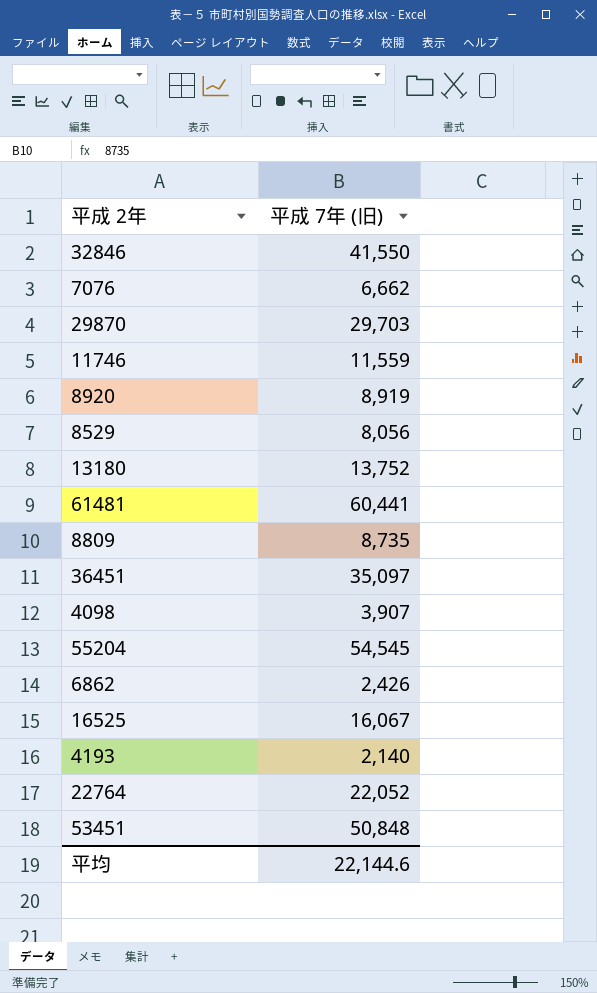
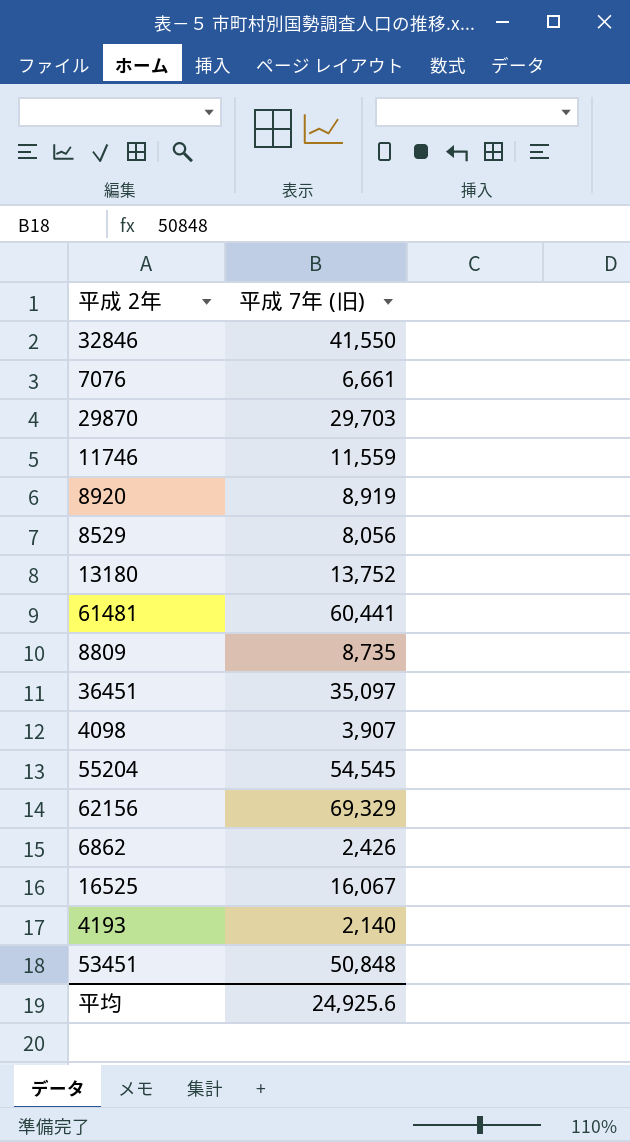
row 22764: 22,052 -> none
7076 | 平成 7年 (旧): 6,662 -> 6,661
row 62156: none -> 69,329
平均 | 平成 7年 (旧): 22,144.6 -> 24,925.6

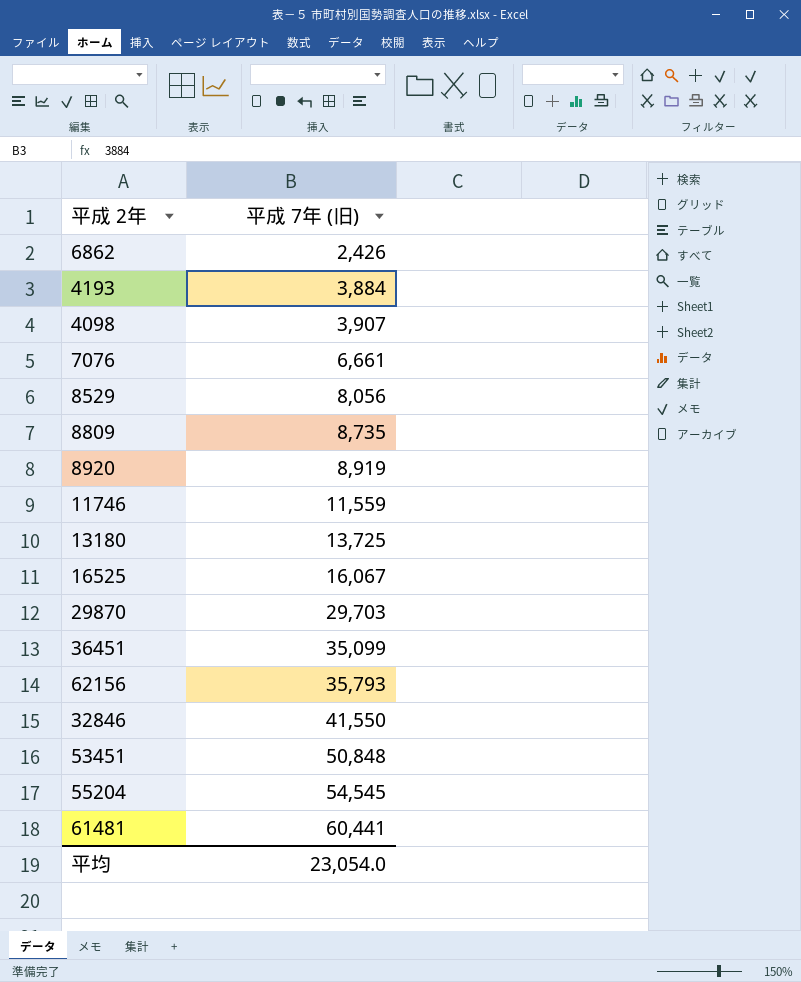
row order: none -> 平成 7年 (旧) ascending
4193 | 平成 7年 (旧): 2,140 -> 3,884
13180 | 平成 7年 (旧): 13,752 -> 13,725
36451 | 平成 7年 (旧): 35,097 -> 35,099
62156 | 平成 7年 (旧): 69,329 -> 35,793
平均 | 平成 7年 (旧): 24,925.6 -> 23,054.0

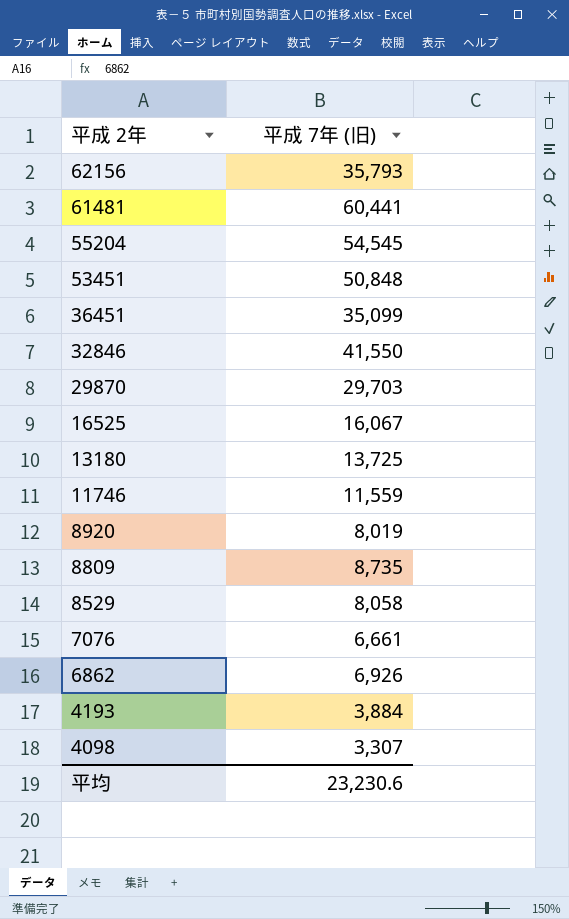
row order: 平成 7年 (旧) ascending -> 平成 2年 descending
8920 | 平成 7年 (旧): 8,919 -> 8,019
8529 | 平成 7年 (旧): 8,056 -> 8,058
6862 | 平成 7年 (旧): 2,426 -> 6,926
4098 | 平成 7年 (旧): 3,907 -> 3,307
平均 | 平成 7年 (旧): 23,054.0 -> 23,230.6

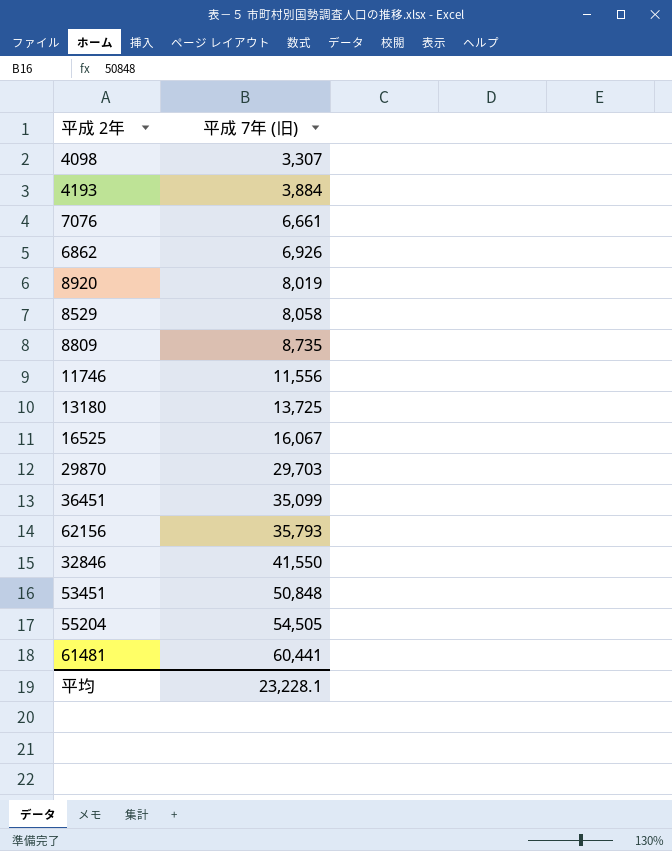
row order: 平成 2年 descending -> 平成 7年 (旧) ascending
11746 | 平成 7年 (旧): 11,559 -> 11,556
55204 | 平成 7年 (旧): 54,545 -> 54,505
平均 | 平成 7年 (旧): 23,230.6 -> 23,228.1

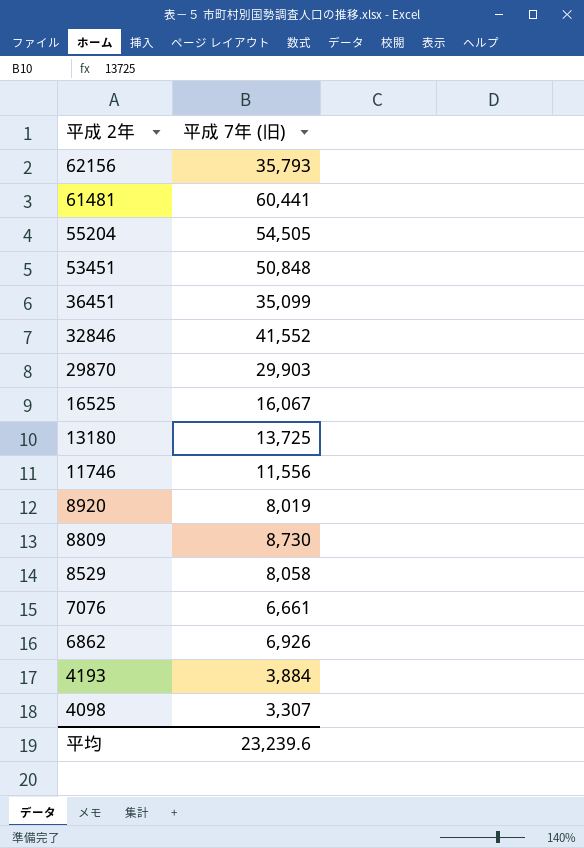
row order: 平成 7年 (旧) ascending -> 平成 2年 descending
32846 | 平成 7年 (旧): 41,550 -> 41,552
29870 | 平成 7年 (旧): 29,703 -> 29,903
8809 | 平成 7年 (旧): 8,735 -> 8,730
平均 | 平成 7年 (旧): 23,228.1 -> 23,239.6

